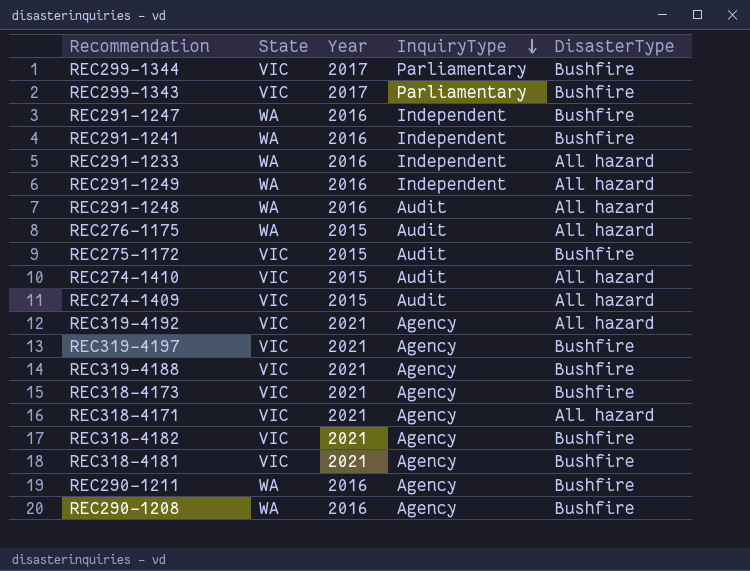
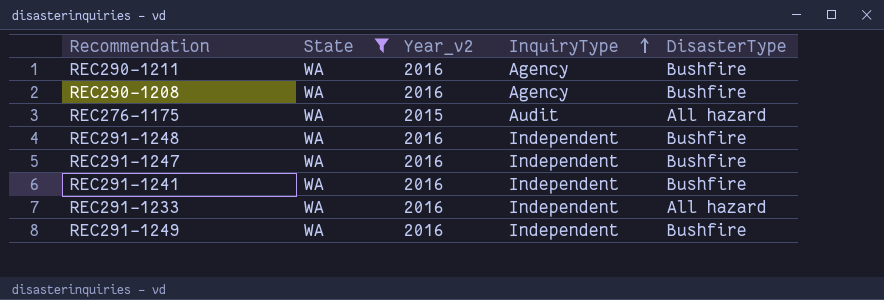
filter: none -> State = WA
row order: InquiryType descending -> InquiryType ascending
column name: Year -> Year_v2
REC291-1248 | InquiryType: Audit -> Independent
REC291-1248 | DisasterType: All hazard -> Bushfire
REC291-1249 | DisasterType: All hazard -> Bushfire

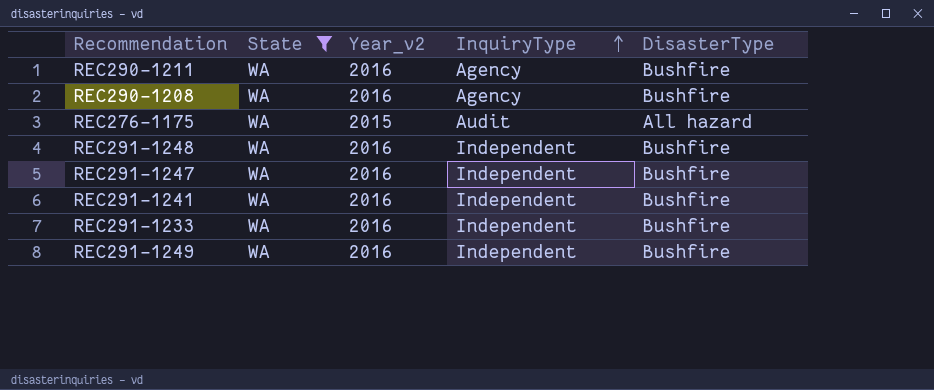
REC291-1233 | DisasterType: All hazard -> Bushfire

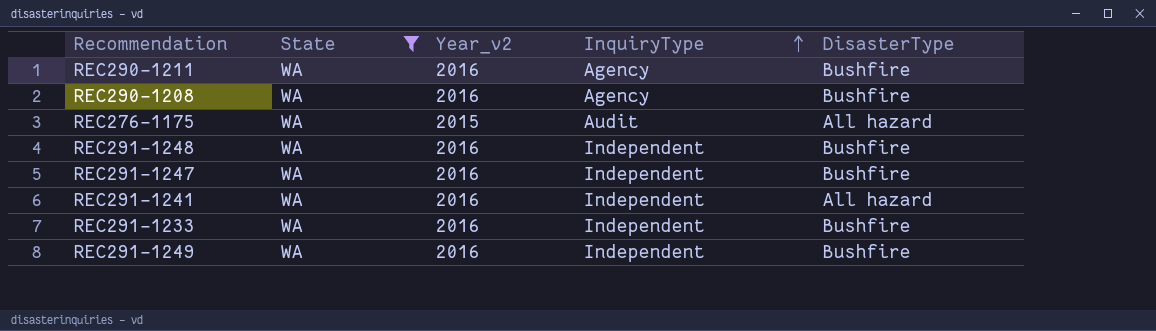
REC291-1241 | DisasterType: Bushfire -> All hazard

